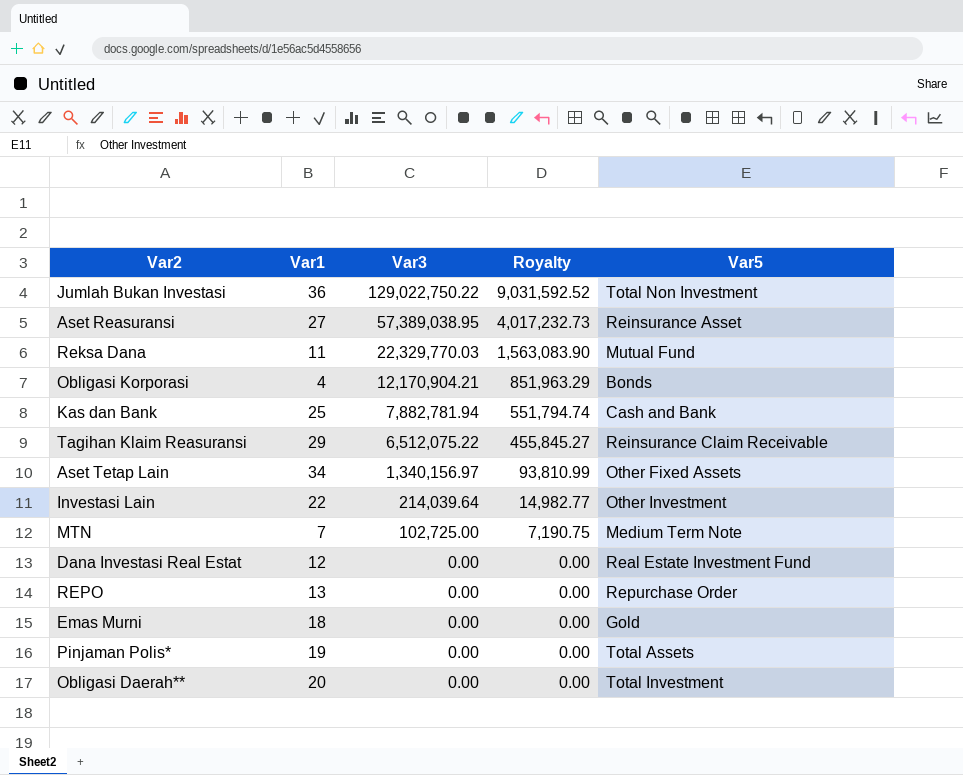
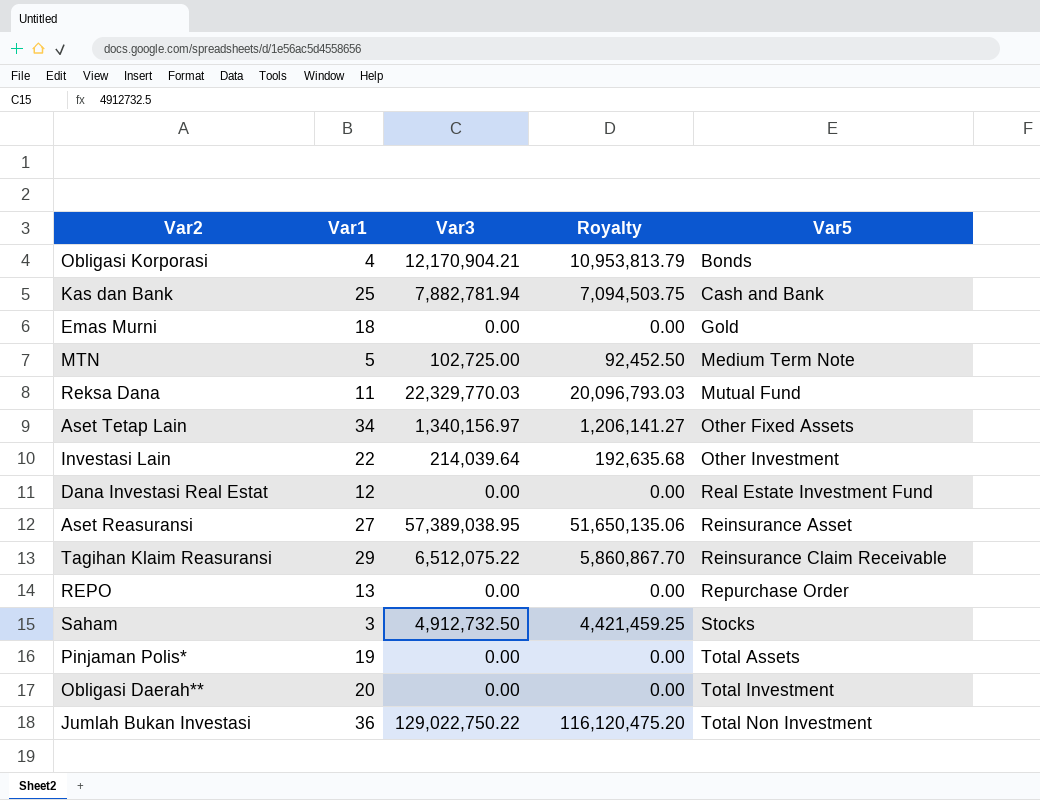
row order: Var3 descending -> Var5 ascending
column Royalty | formula: [Var3] * 0.07 -> [Var3] * 0.9
MTN | Var1: 7 -> 5
row Saham: none -> 3 | 4,912,732.50 | 4,421,459.25 | Stocks

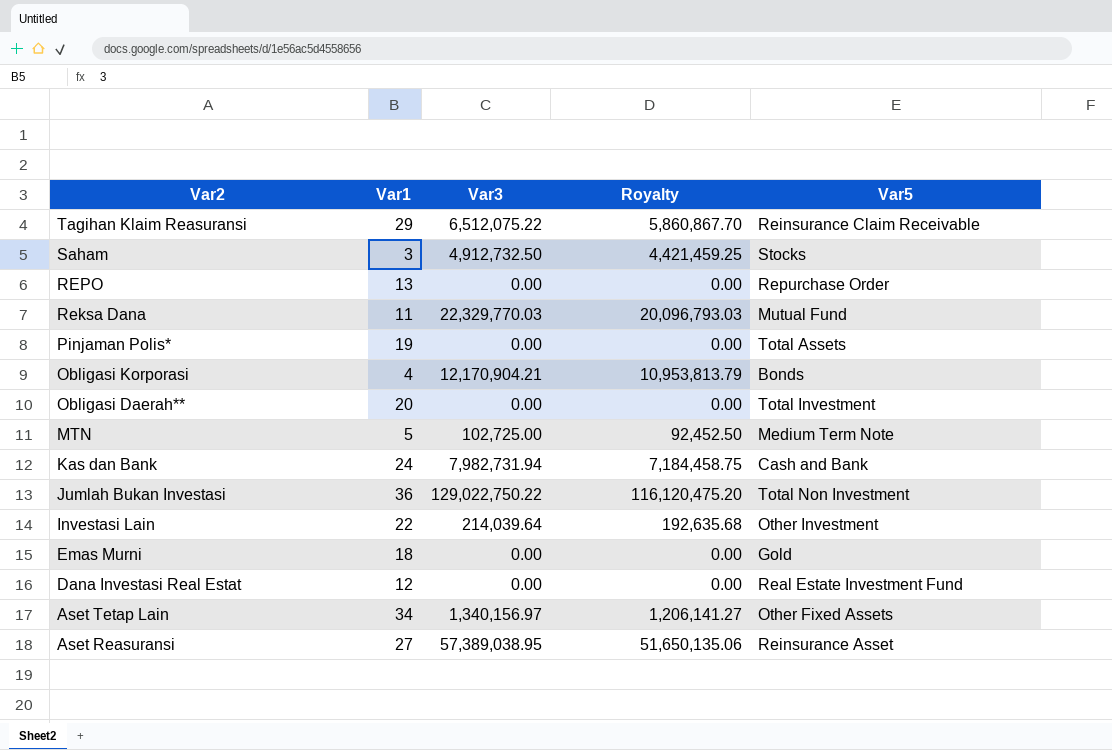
row order: Var5 ascending -> Var2 descending
Kas dan Bank | Var1: 25 -> 24
Kas dan Bank | Var3: 7,882,781.94 -> 7,982,731.94
Kas dan Bank | Royalty: 7,094,503.75 -> 7,184,458.75

